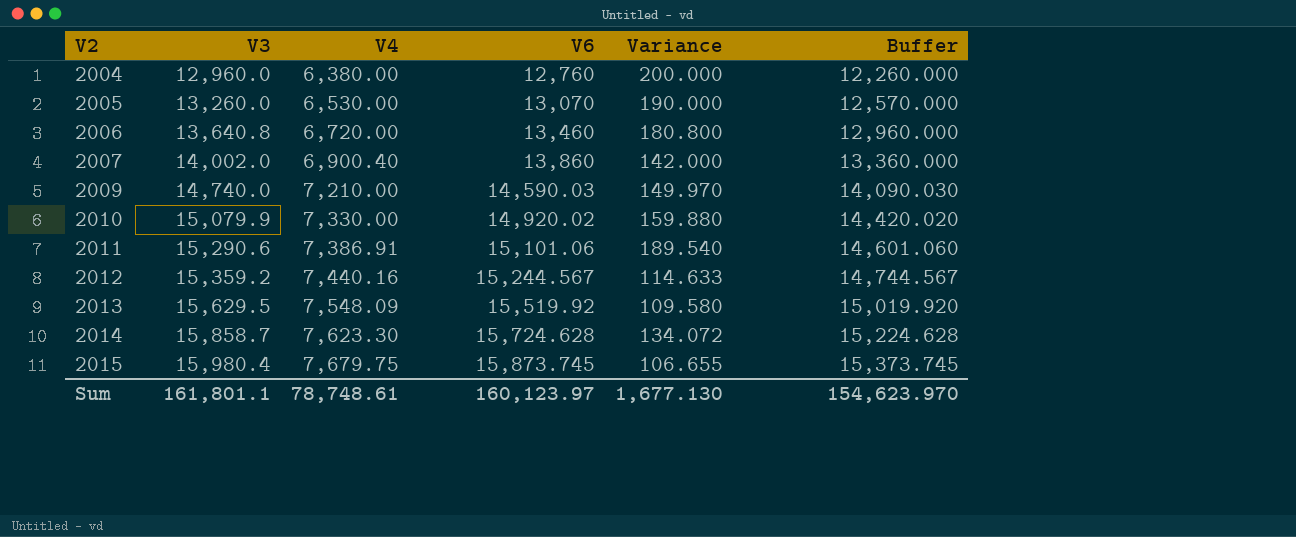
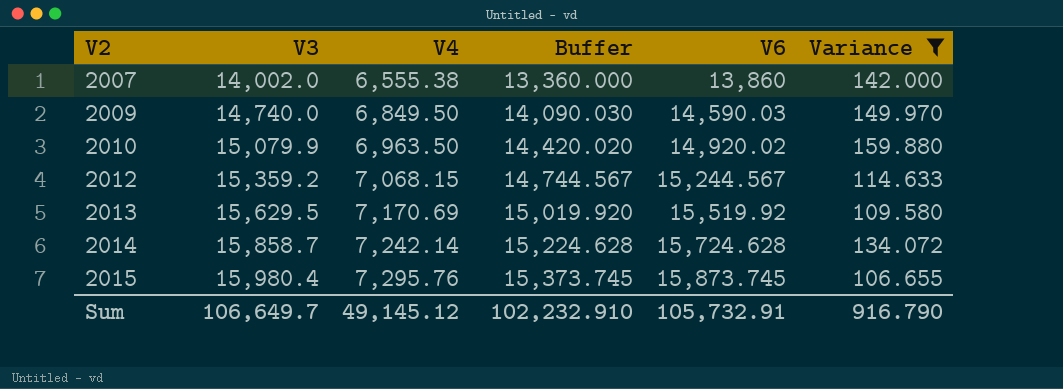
filter: none -> Variance <= 159.880
column Buffer | position: 6 -> 4
2007 | V4: 6,900.40 -> 6,555.38
2009 | V4: 7,210.00 -> 6,849.50
2010 | V4: 7,330.00 -> 6,963.50
2012 | V4: 7,440.16 -> 7,068.15
2013 | V4: 7,548.09 -> 7,170.69
2014 | V4: 7,623.30 -> 7,242.14
2015 | V4: 7,679.75 -> 7,295.76
Sum | V3: 161,801.1 -> 106,649.7
Sum | V4: 78,748.61 -> 49,145.12
Sum | Buffer: 154,623.970 -> 102,232.910
Sum | V6: 160,123.97 -> 105,732.91
Sum | Variance: 1,677.130 -> 916.790

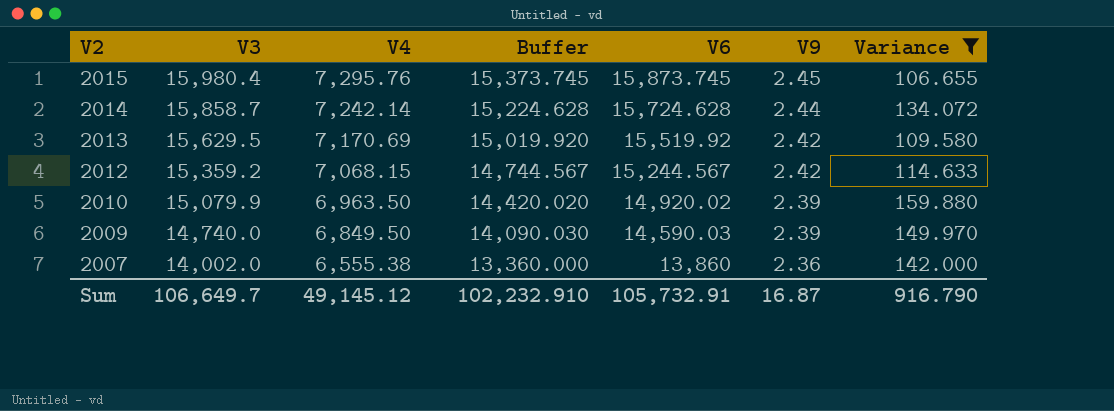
row order: V2 ascending -> V2 descending
column V9 | position: none -> 6

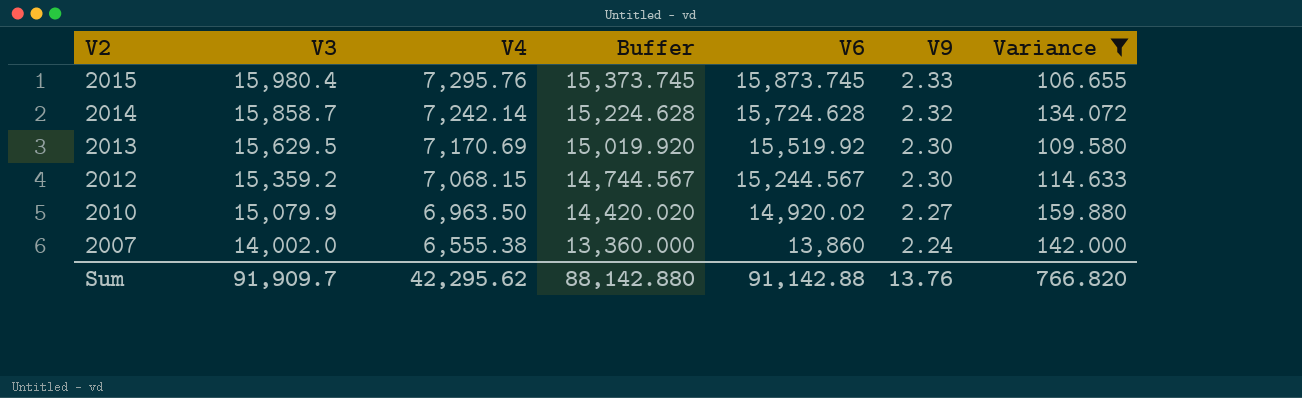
row 2009: 14,740.0 | 6,849.50 | 14,090.030 | 14,590.03 | 2.39 | 149.970 -> none
2015 | V9: 2.45 -> 2.33
2014 | V9: 2.44 -> 2.32
2013 | V9: 2.42 -> 2.30
2012 | V9: 2.42 -> 2.30
2010 | V9: 2.39 -> 2.27
2007 | V9: 2.36 -> 2.24
Sum | V3: 106,649.7 -> 91,909.7
Sum | V4: 49,145.12 -> 42,295.62
Sum | Buffer: 102,232.910 -> 88,142.880
Sum | V6: 105,732.91 -> 91,142.88
Sum | V9: 16.87 -> 13.76
Sum | Variance: 916.790 -> 766.820

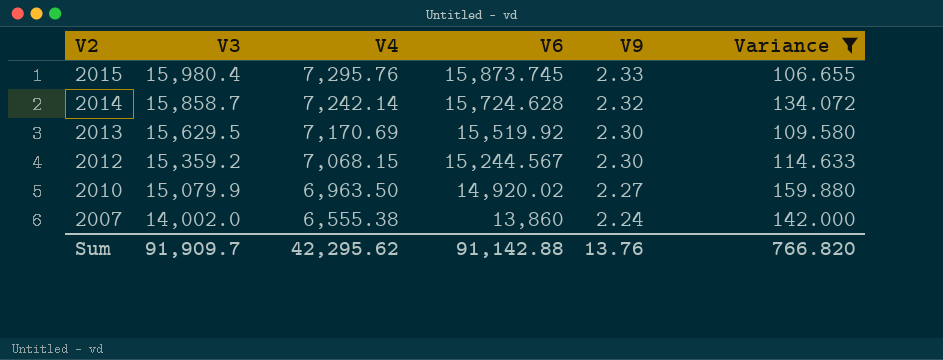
column Buffer | formula: [V6] - 500 -> none

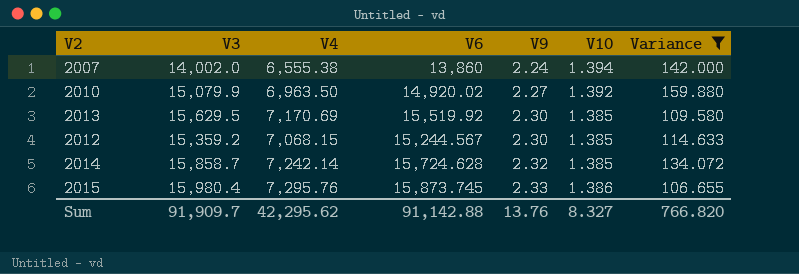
row order: V2 descending -> V9 ascending
column V10 | position: none -> 6

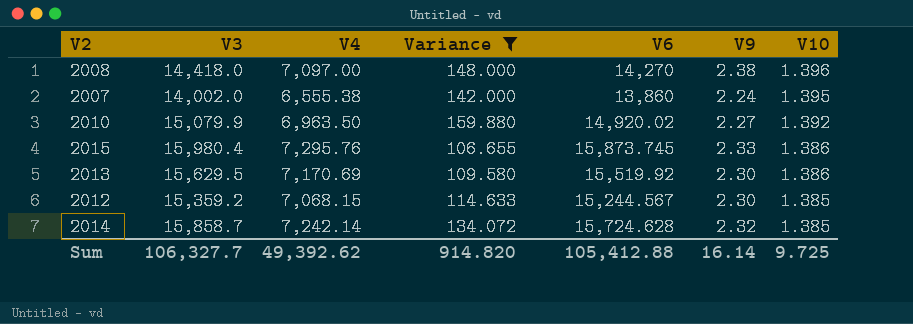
row order: V9 ascending -> V10 descending
column Variance | position: 7 -> 4
row 2008: none -> 14,418.0 | 7,097.00 | 148.000 | 14,270 | 2.38 | 1.396
2007 | V10: 1.394 -> 1.395
2013 | V10: 1.385 -> 1.386
Sum | V3: 91,909.7 -> 106,327.7
Sum | V4: 42,295.62 -> 49,392.62
Sum | Variance: 766.820 -> 914.820
Sum | V6: 91,142.88 -> 105,412.88
Sum | V9: 13.76 -> 16.14
Sum | V10: 8.327 -> 9.725

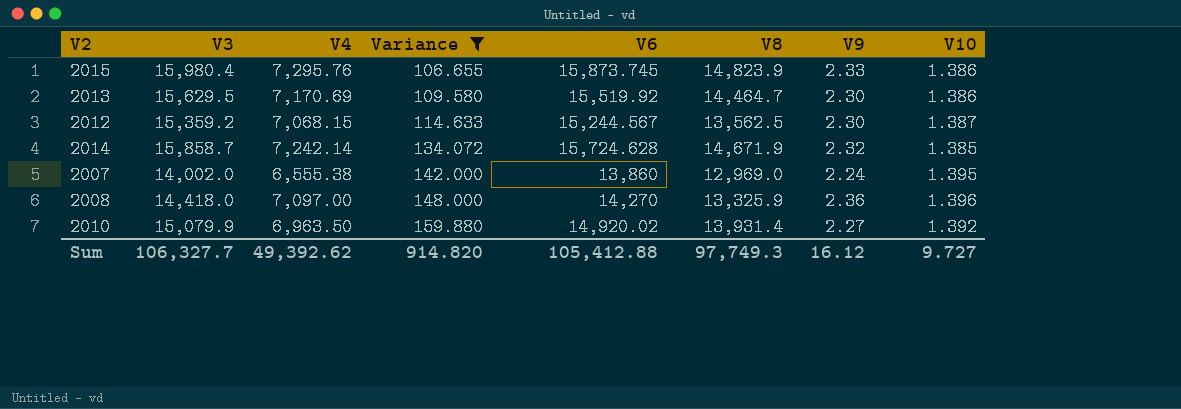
row order: V10 descending -> Variance ascending
column V8 | position: none -> 6
2012 | V10: 1.385 -> 1.387
2008 | V9: 2.38 -> 2.36
Sum | V9: 16.14 -> 16.12
Sum | V10: 9.725 -> 9.727

